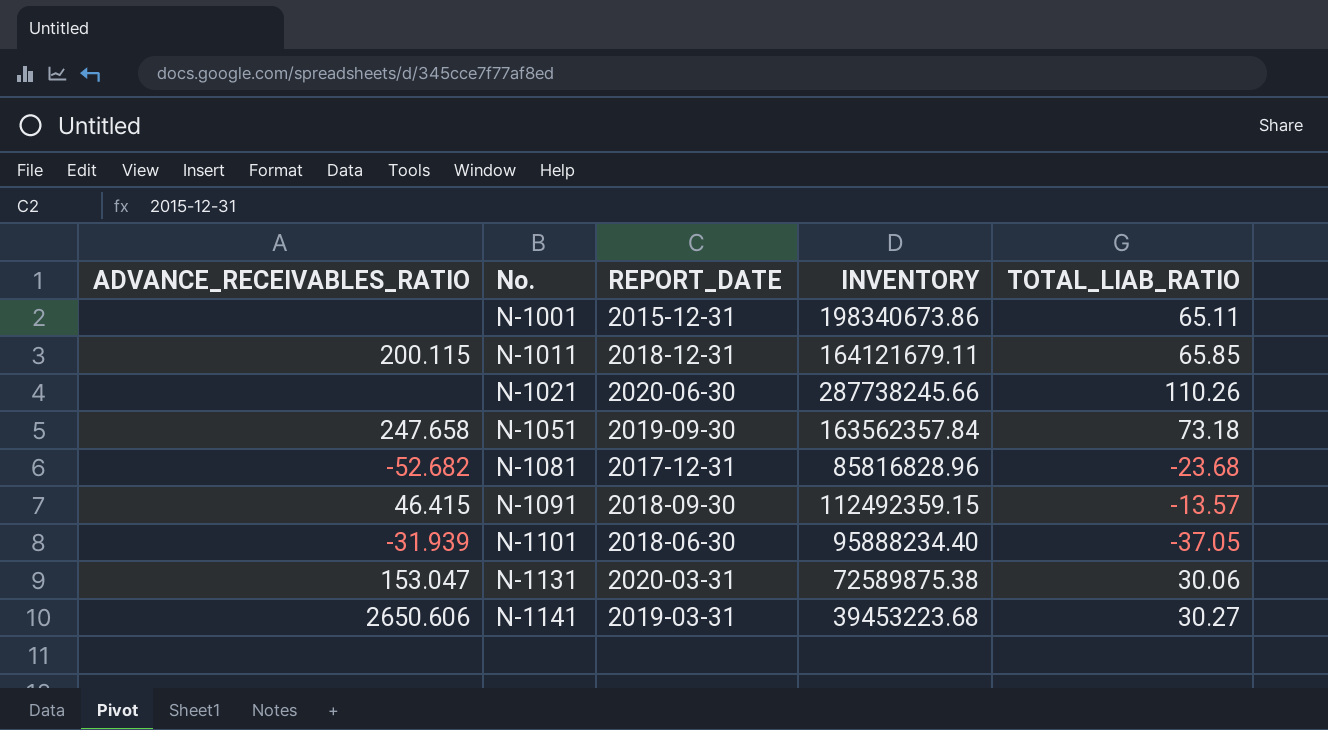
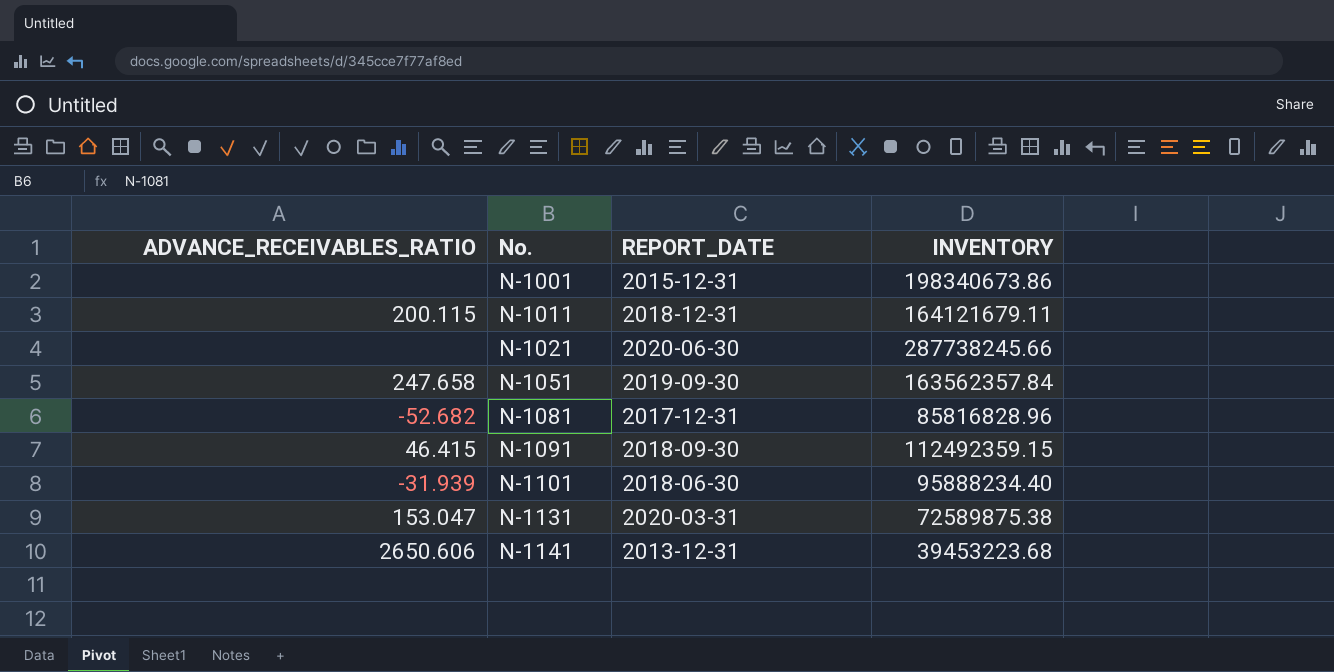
column TOTAL_LIAB_RATIO | position: 5 -> none
N-1141 | REPORT_DATE: 2019-03-31 -> 2013-12-31

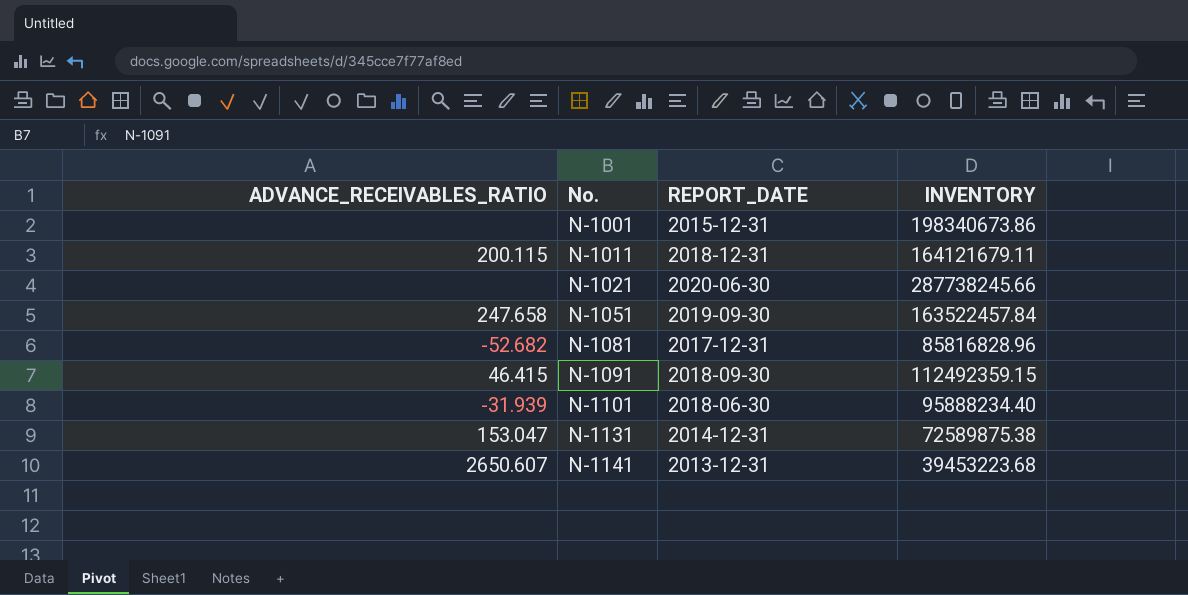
N-1051 | INVENTORY: 163562357.84 -> 163522457.84
N-1131 | REPORT_DATE: 2020-03-31 -> 2014-12-31
N-1141 | ADVANCE_RECEIVABLES_RATIO: 2650.606 -> 2650.607

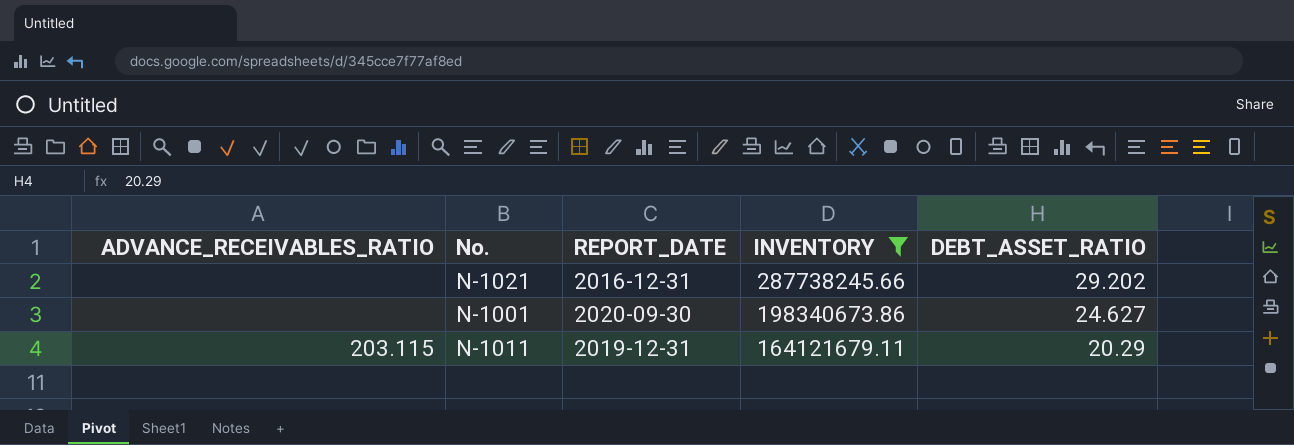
filter: none -> INVENTORY >= 164121679.11
row order: No. ascending -> INVENTORY descending
column DEBT_ASSET_RATIO | position: none -> 5
N-1021 | REPORT_DATE: 2020-06-30 -> 2016-12-31
N-1001 | REPORT_DATE: 2015-12-31 -> 2020-09-30
N-1011 | ADVANCE_RECEIVABLES_RATIO: 200.115 -> 203.115
N-1011 | REPORT_DATE: 2018-12-31 -> 2019-12-31

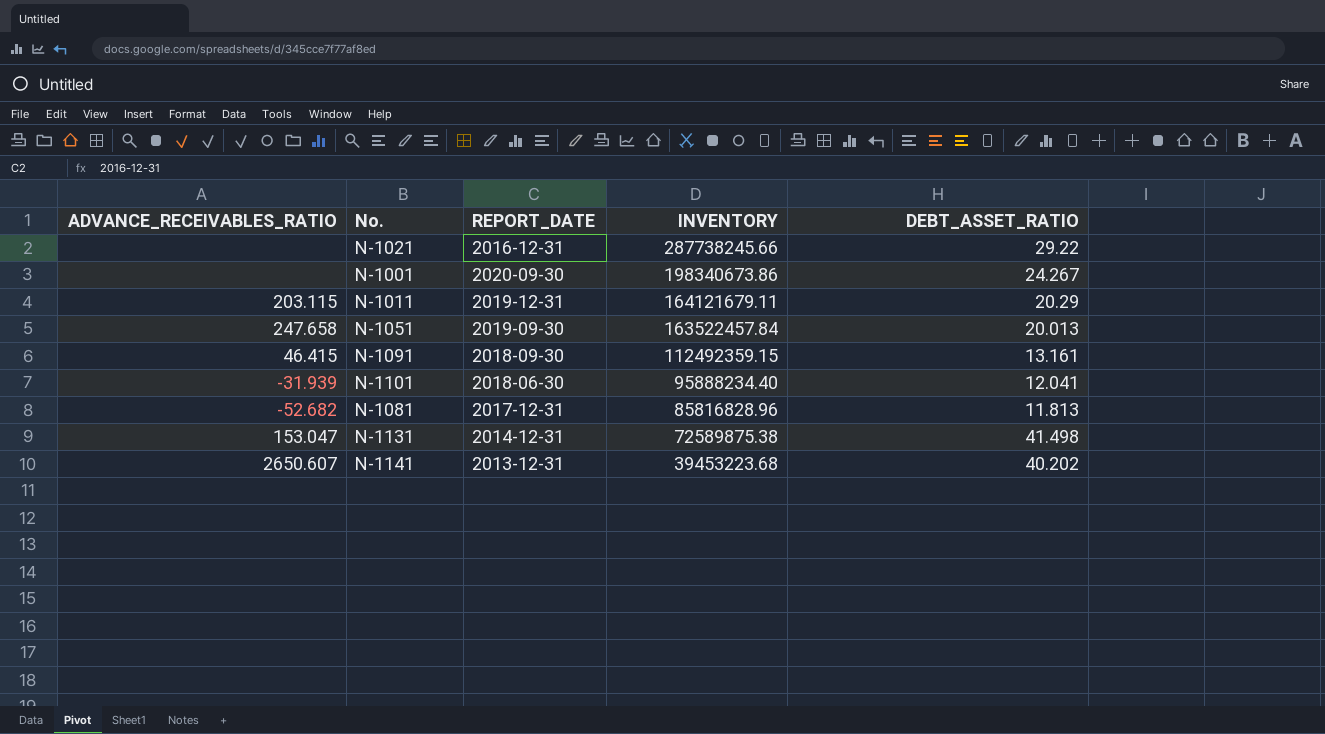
filter: INVENTORY >= 164121679.11 -> none
N-1021 | DEBT_ASSET_RATIO: 29.202 -> 29.22
N-1001 | DEBT_ASSET_RATIO: 24.627 -> 24.267

